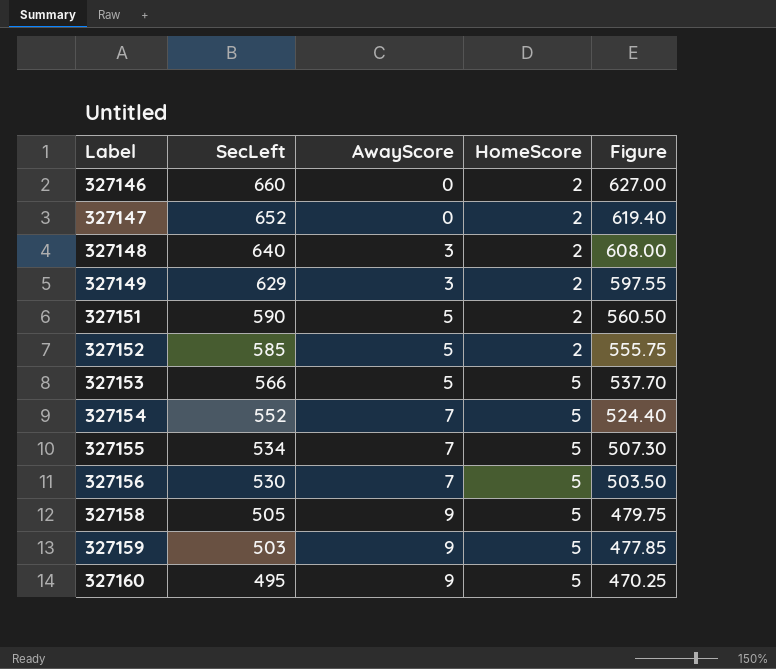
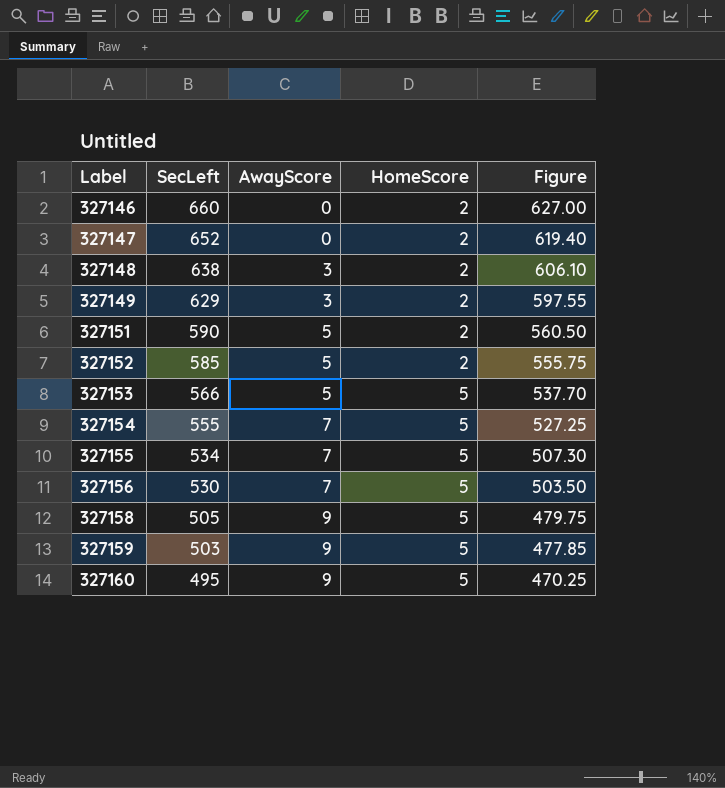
327148 | SecLeft: 640 -> 638
327148 | Figure: 608.00 -> 606.10
327154 | SecLeft: 552 -> 555
327154 | Figure: 524.40 -> 527.25

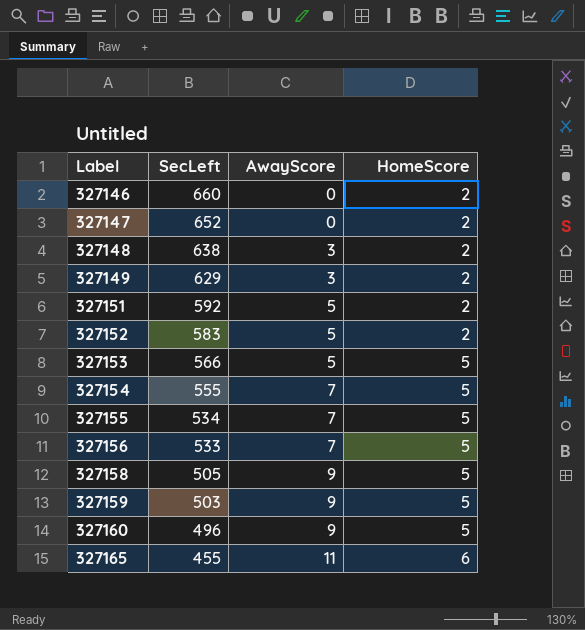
column Figure | formula: [SecLeft] * 0.95 -> none
327151 | SecLeft: 590 -> 592
327152 | SecLeft: 585 -> 583
327156 | SecLeft: 530 -> 533
327160 | SecLeft: 495 -> 496
row 327165: none -> 455 | 11 | 6

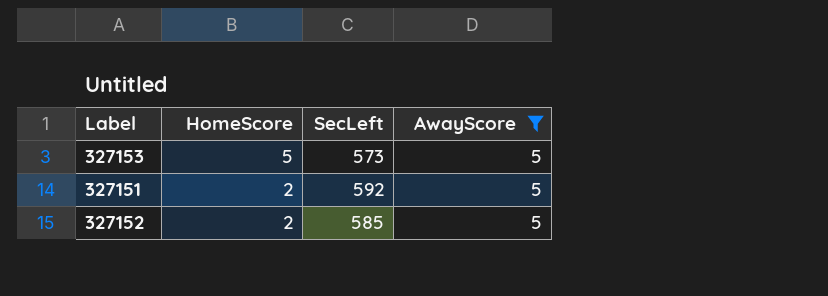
filter: none -> AwayScore = 5
row order: Label ascending -> HomeScore descending
column HomeScore | position: 4 -> 2
327153 | SecLeft: 566 -> 573
327152 | SecLeft: 583 -> 585

